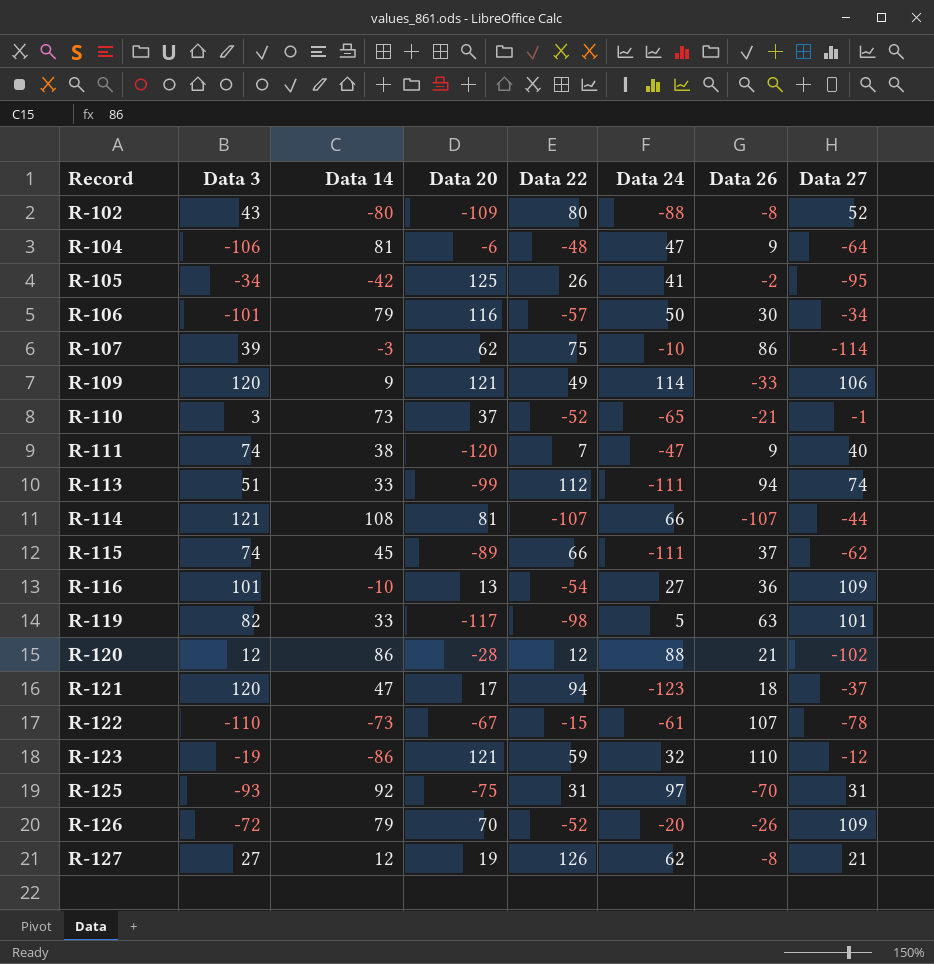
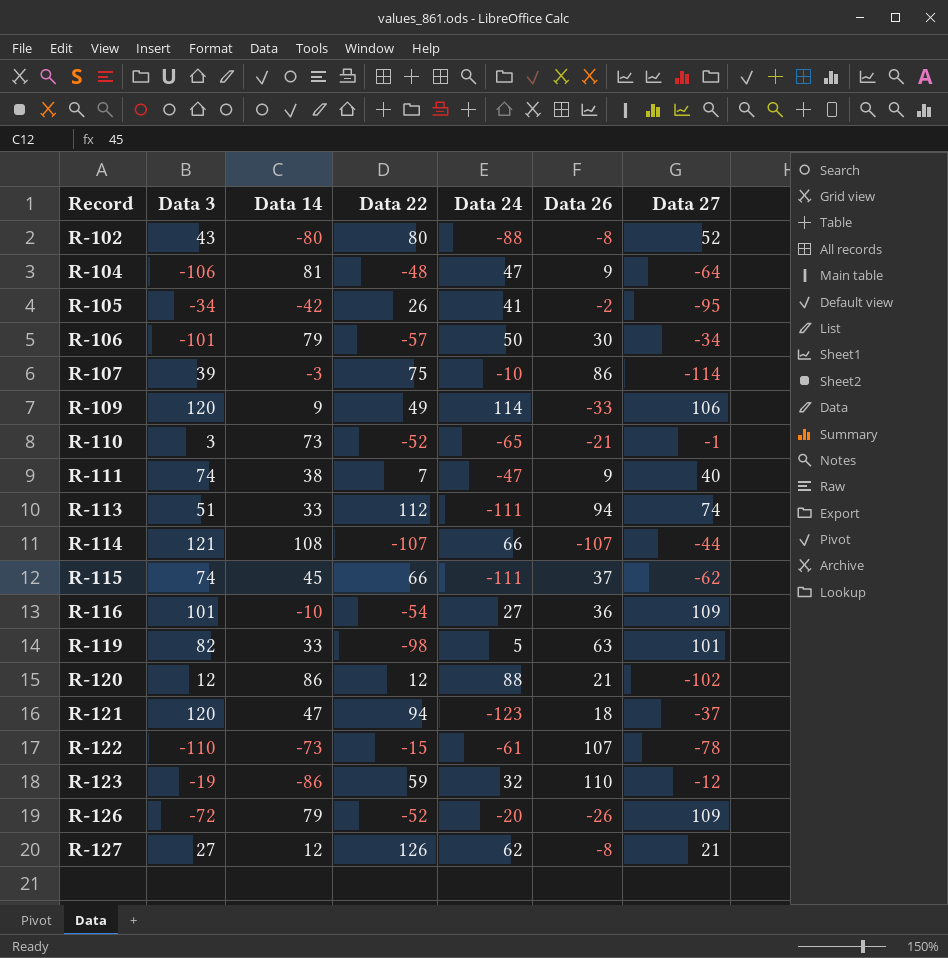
column Data 20 | position: 4 -> none
row R-125: -93 | 92 | -75 | 31 | 97 | -70 | 31 -> none

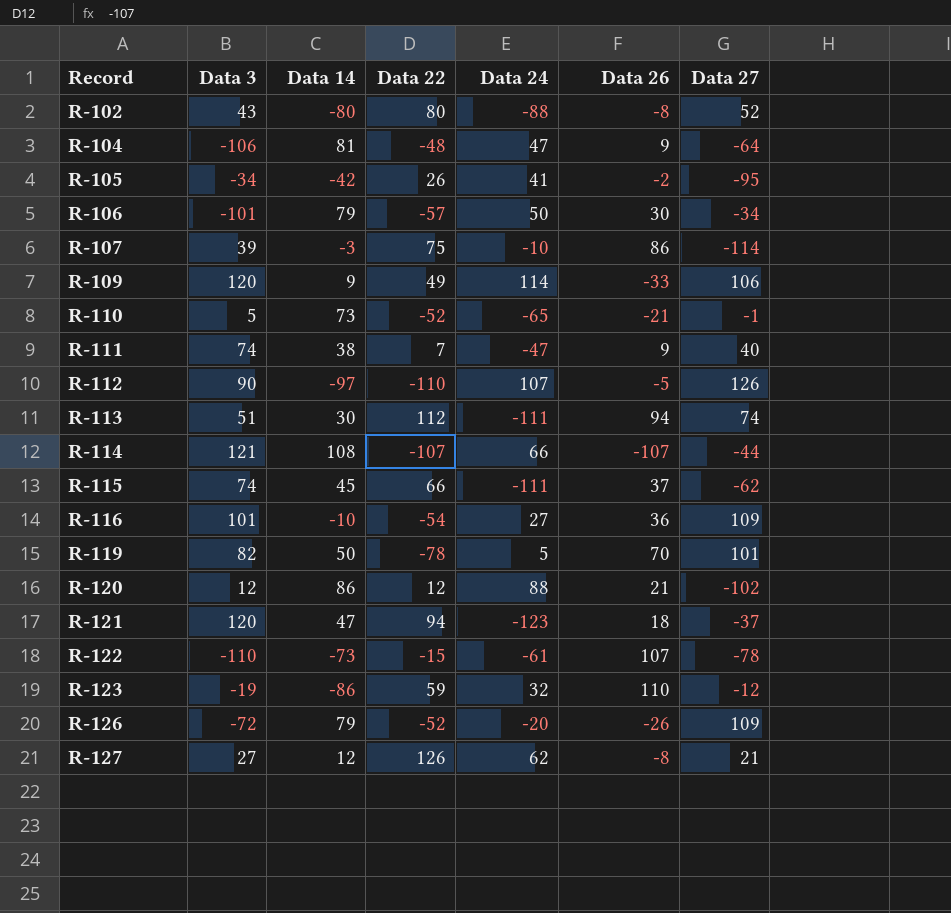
R-110 | Data 3: 3 -> 5
row R-112: none -> 90 | -97 | -110 | 107 | -5 | 126
R-113 | Data 14: 33 -> 30
R-119 | Data 14: 33 -> 50
R-119 | Data 22: -98 -> -78
R-119 | Data 26: 63 -> 70

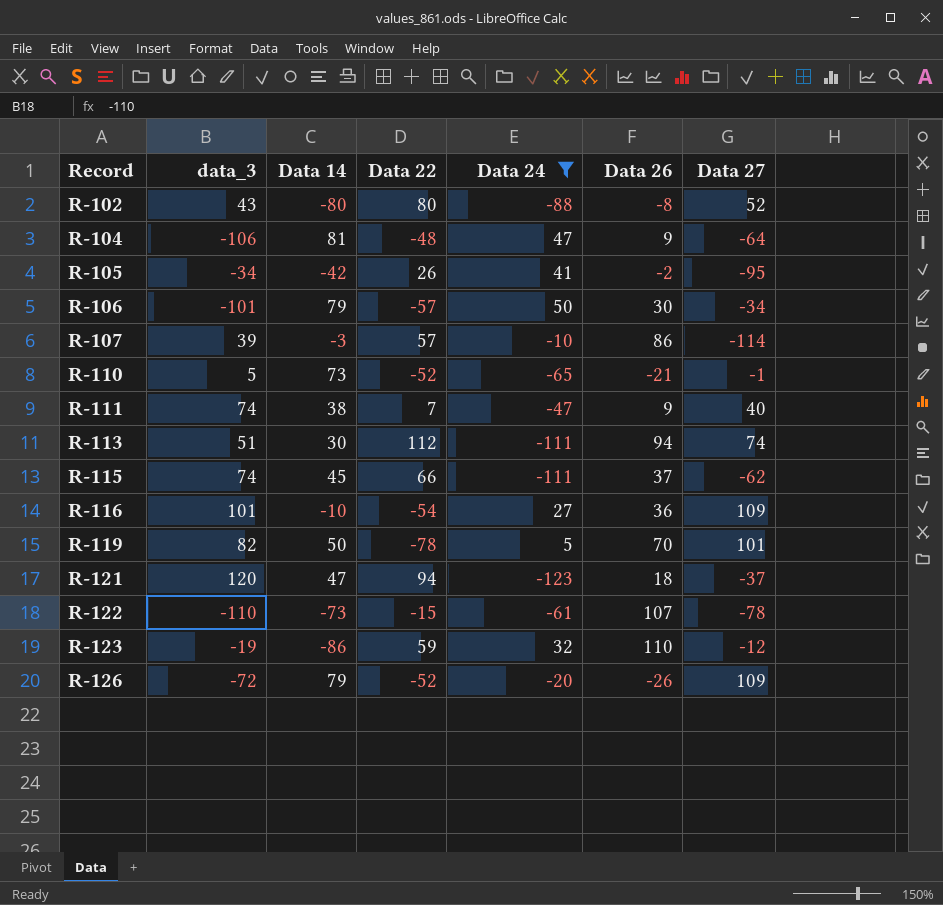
filter: none -> Data 24 <= 50
column name: Data 3 -> data_3
R-107 | Data 22: 75 -> 57

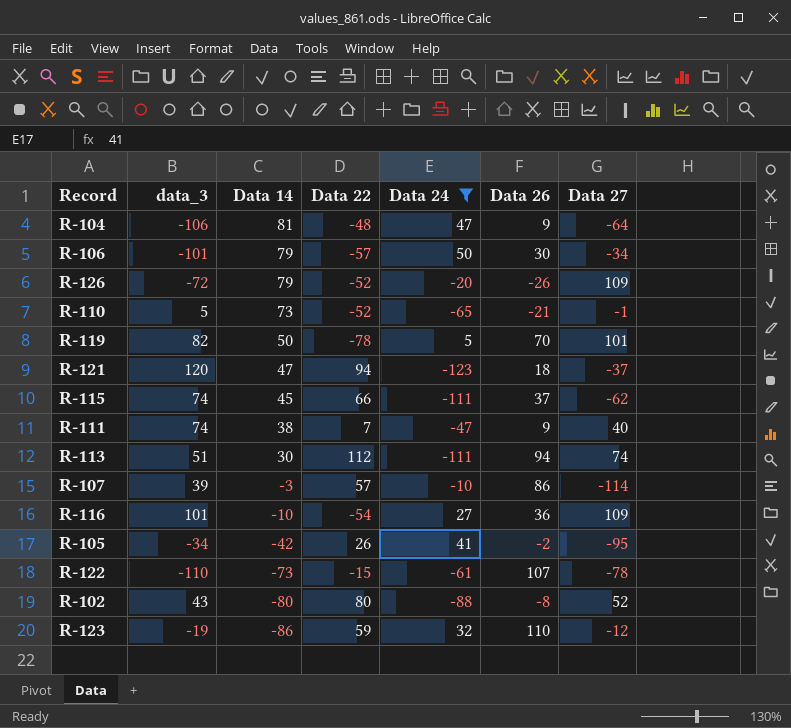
row order: Record ascending -> Data 14 descending

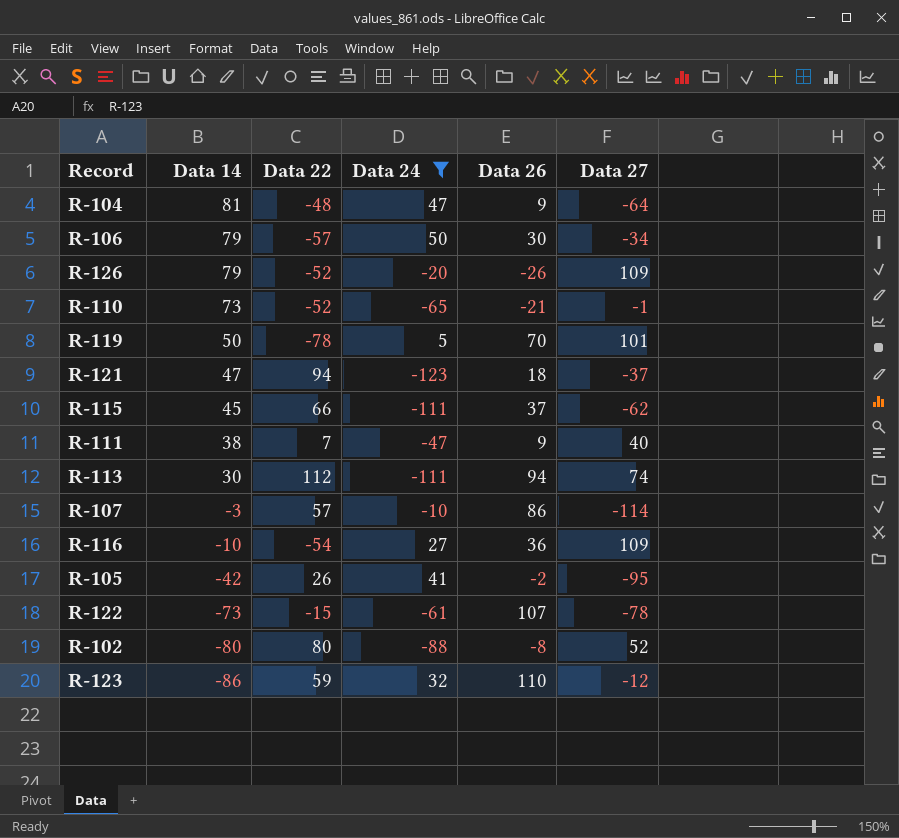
column data_3 | position: 2 -> none

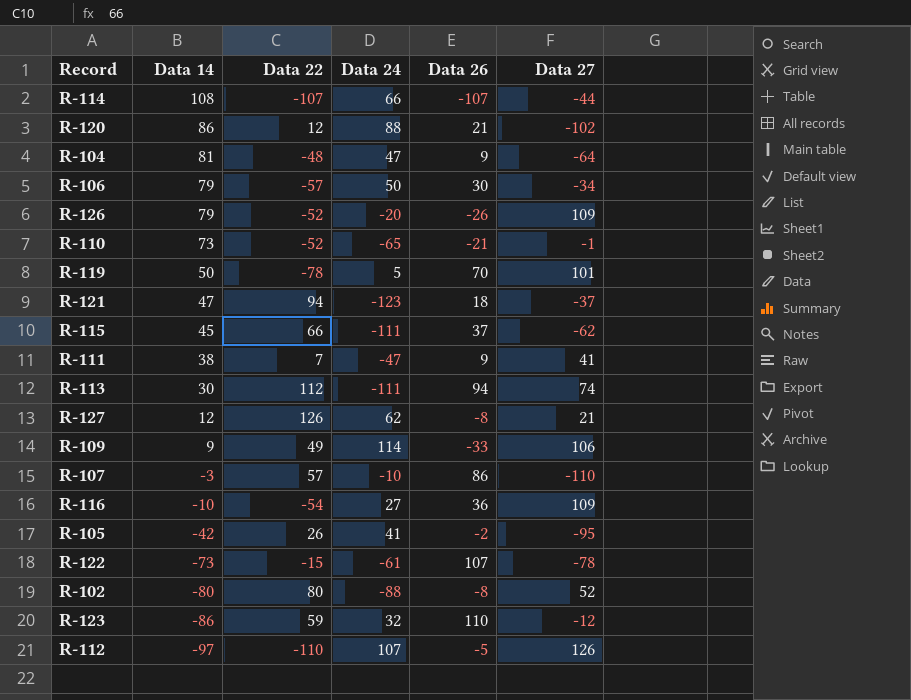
filter: Data 24 <= 50 -> none
R-111 | Data 27: 40 -> 41
R-107 | Data 27: -114 -> -110

